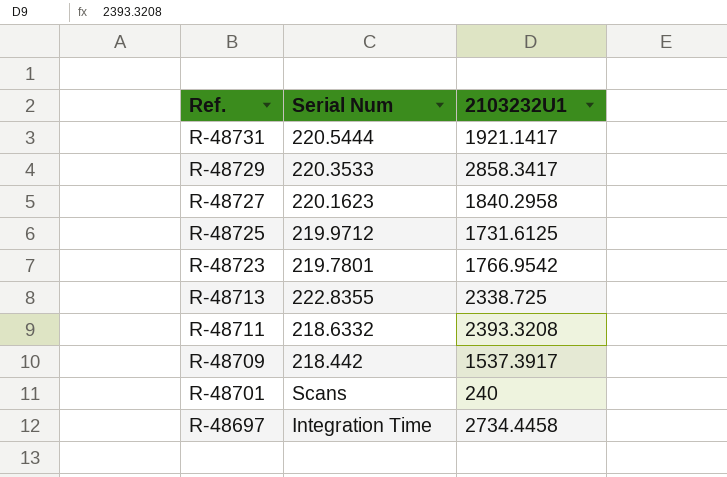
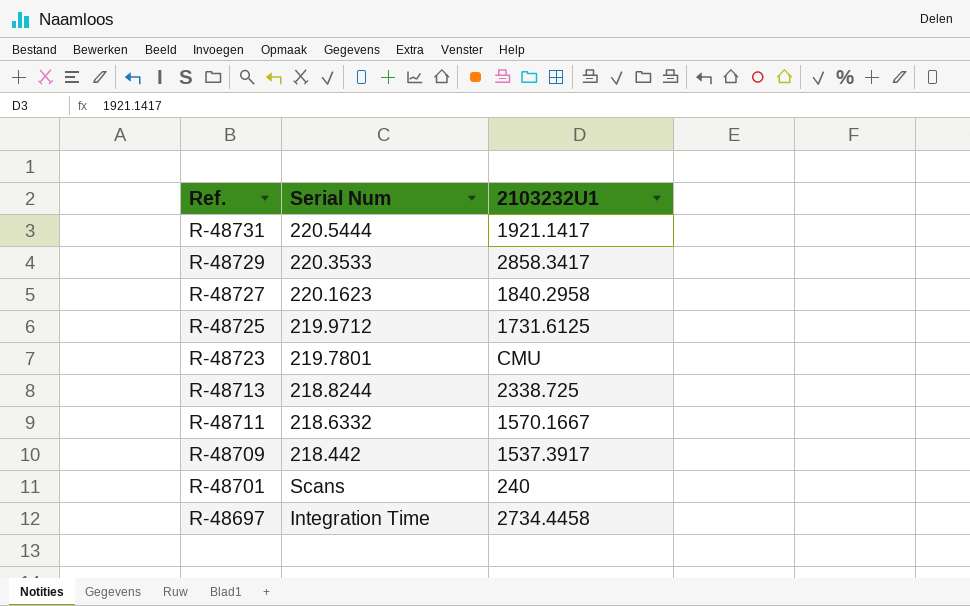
R-48723 | 2103232U1: 1766.9542 -> CMU
R-48713 | Serial Num: 222.8355 -> 218.8244
R-48711 | 2103232U1: 2393.3208 -> 1570.1667

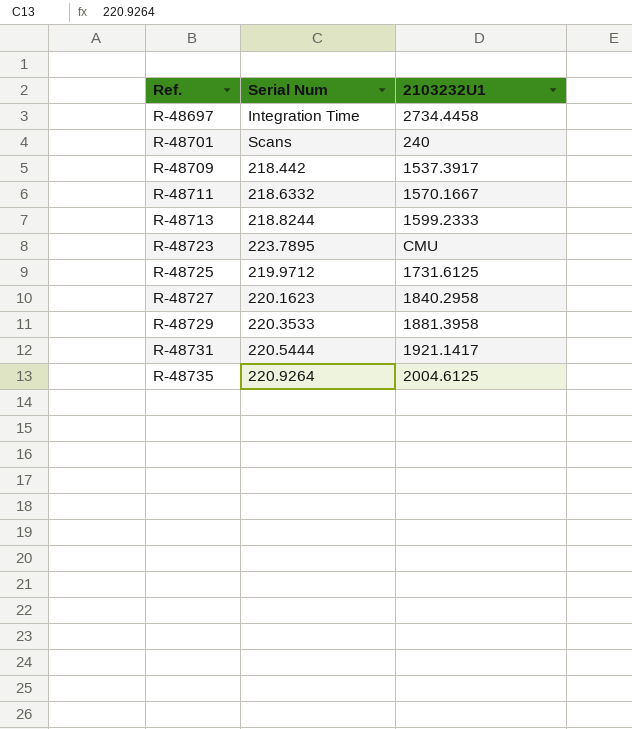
row order: Ref. descending -> Ref. ascending
R-48713 | 2103232U1: 2338.725 -> 1599.2333
R-48723 | Serial Num: 219.7801 -> 223.7895
R-48729 | 2103232U1: 2858.3417 -> 1881.3958
row R-48735: none -> 220.9264 | 2004.6125

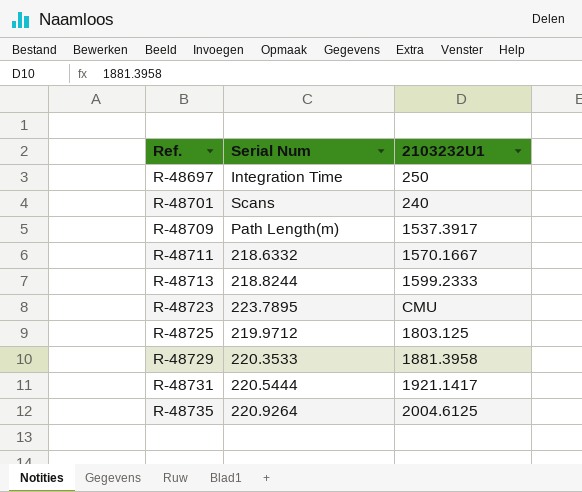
row R-48727: 220.1623 | 1840.2958 -> none
R-48697 | 2103232U1: 2734.4458 -> 250
R-48709 | Serial Num: 218.442 -> Path Length(m)
R-48725 | 2103232U1: 1731.6125 -> 1803.125

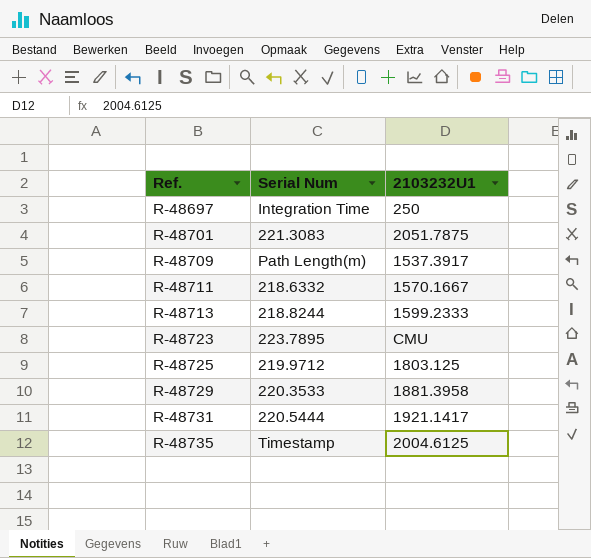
R-48701 | Serial Num: Scans -> 221.3083
R-48701 | 2103232U1: 240 -> 2051.7875
R-48735 | Serial Num: 220.9264 -> Timestamp

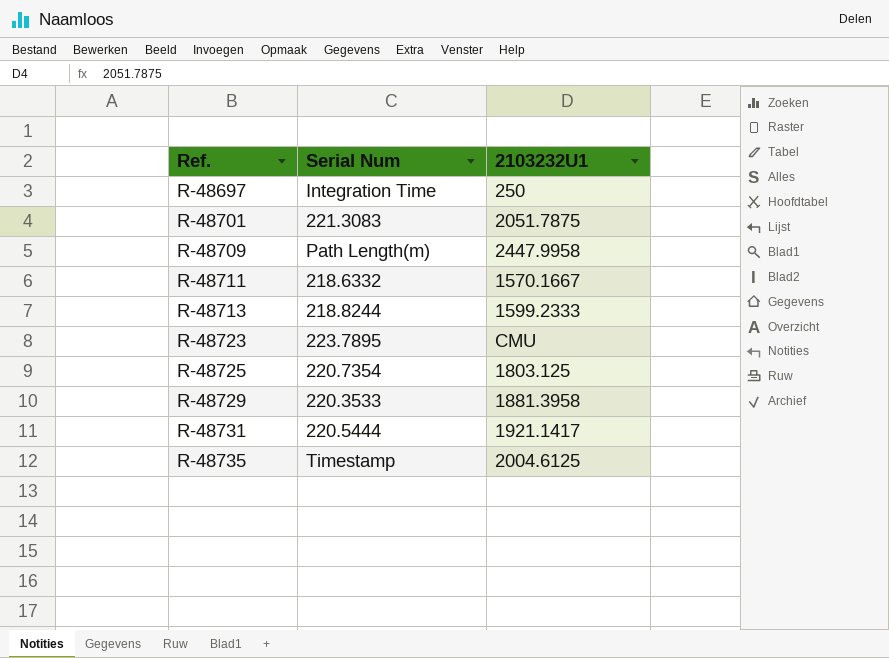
R-48709 | 2103232U1: 1537.3917 -> 2447.9958
R-48725 | Serial Num: 219.9712 -> 220.7354

